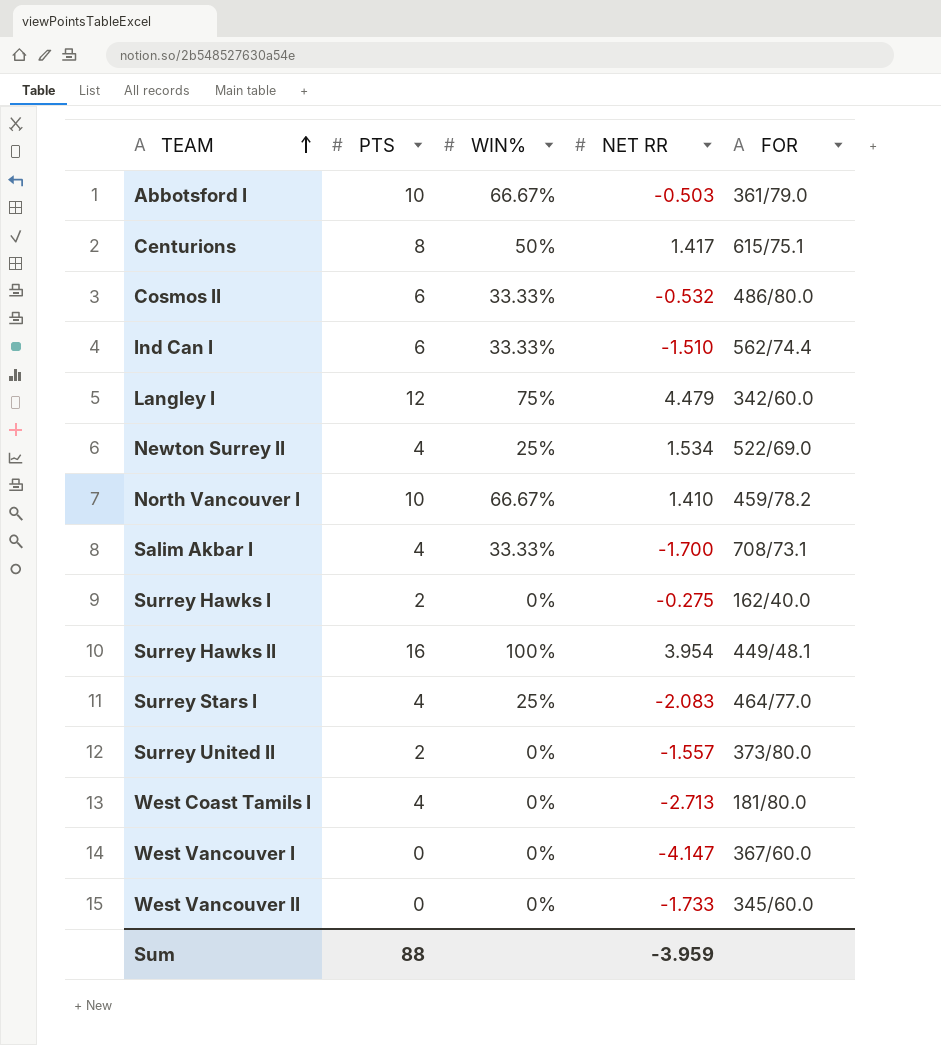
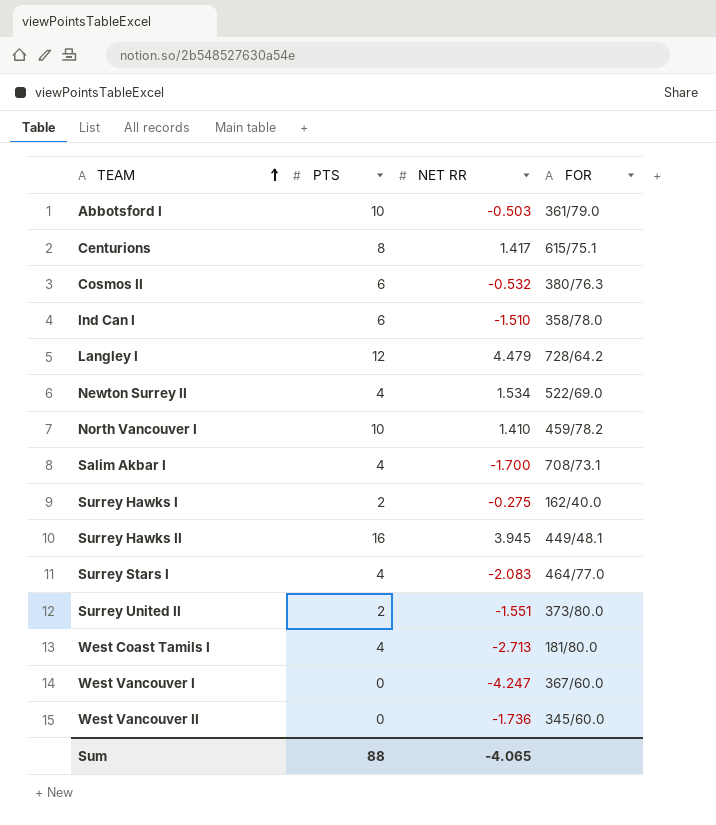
column WIN% | position: 3 -> none
Cosmos II | FOR: 486/80.0 -> 380/76.3
Ind Can I | FOR: 562/74.4 -> 358/78.0
Langley I | FOR: 342/60.0 -> 728/64.2
Surrey Hawks II | NET RR: 3.954 -> 3.945
Surrey United II | NET RR: -1.557 -> -1.551
West Vancouver I | NET RR: -4.147 -> -4.247
West Vancouver II | NET RR: -1.733 -> -1.736
Sum | NET RR: -3.959 -> -4.065

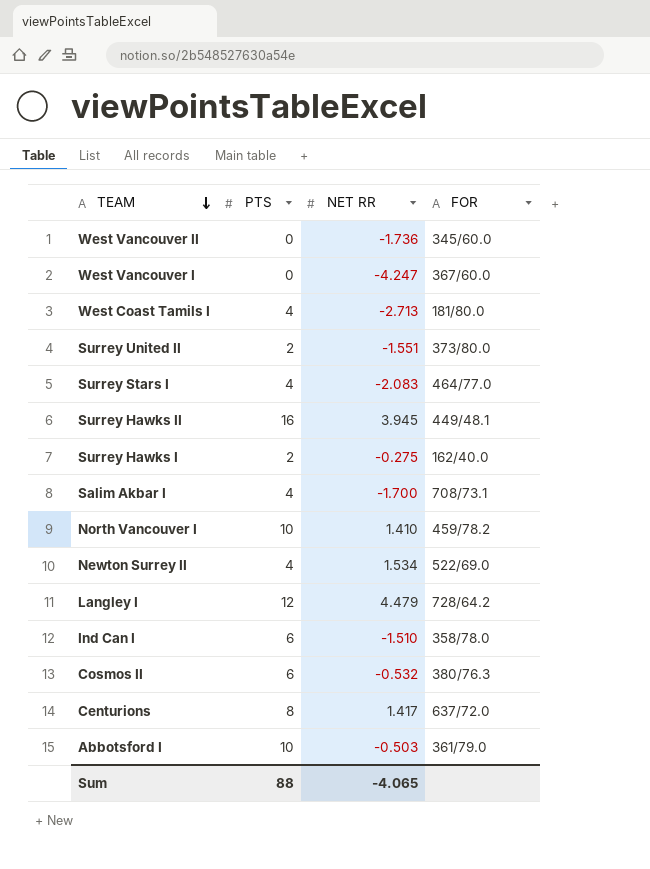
row order: TEAM ascending -> TEAM descending
Centurions | FOR: 615/75.1 -> 637/72.0

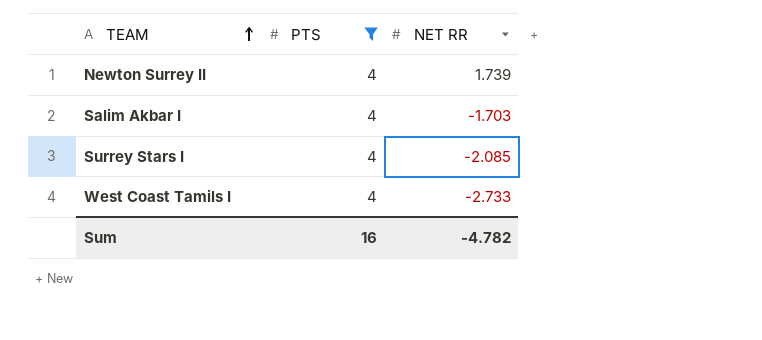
filter: none -> PTS = 4
row order: TEAM descending -> TEAM ascending
column FOR | position: 4 -> none
Newton Surrey II | NET RR: 1.534 -> 1.739
Salim Akbar I | NET RR: -1.700 -> -1.703
Surrey Stars I | NET RR: -2.083 -> -2.085
West Coast Tamils I | NET RR: -2.713 -> -2.733
Sum | PTS: 88 -> 16
Sum | NET RR: -4.065 -> -4.782

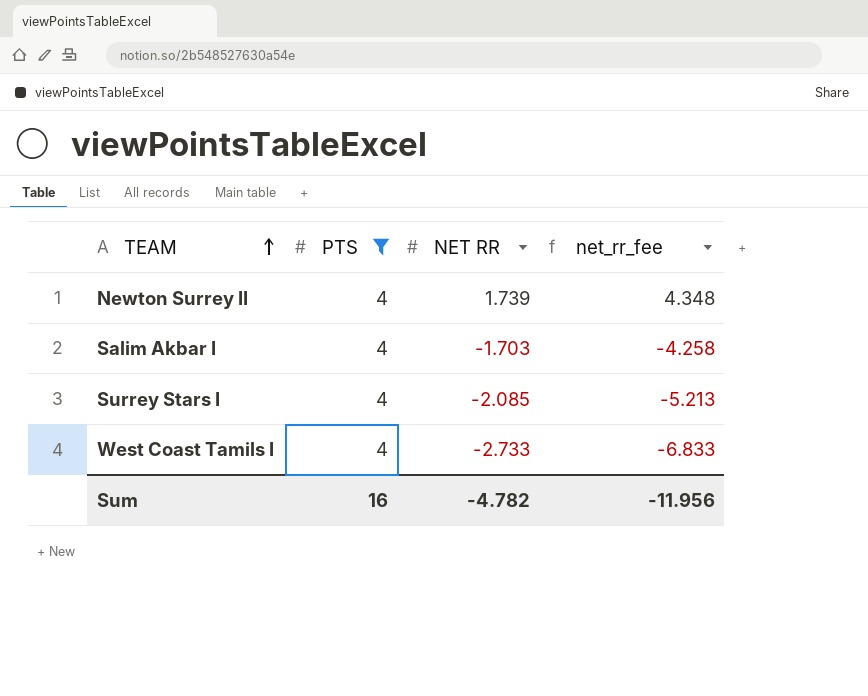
column net_rr_fee | formula: none -> [NET RR] * 2.5

